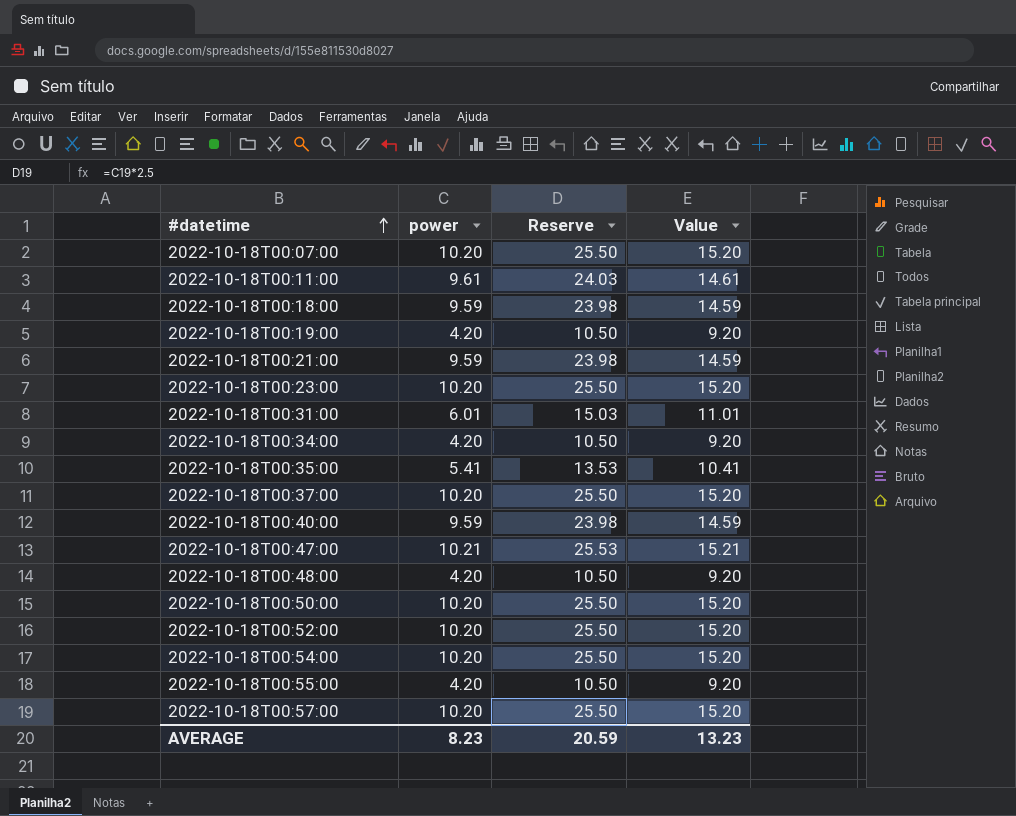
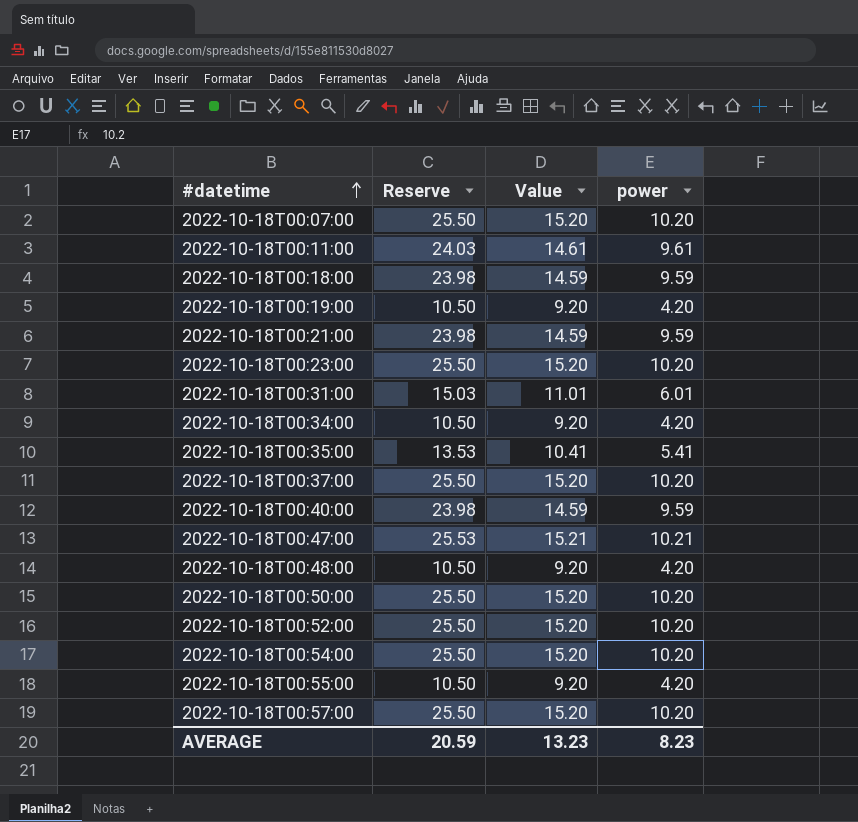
column power | position: 2 -> 4

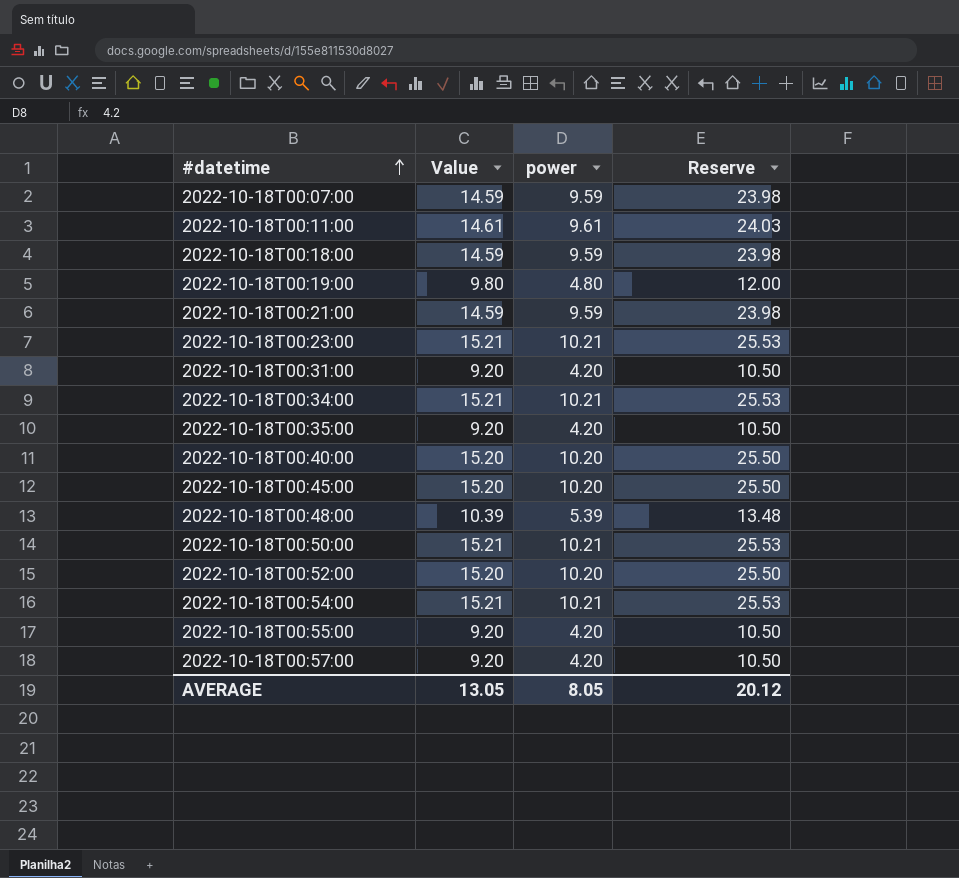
column Reserve | position: 2 -> 4
row 2022-10-18T00:37:00: 25.50 | 15.20 | 10.20 -> none
row 2022-10-18T00:47:00: 25.53 | 15.21 | 10.21 -> none
2022-10-18T00:07:00 | Value: 15.20 -> 14.59
2022-10-18T00:07:00 | power: 10.20 -> 9.59
2022-10-18T00:07:00 | Reserve: 25.50 -> 23.98
2022-10-18T00:19:00 | Value: 9.20 -> 9.80
2022-10-18T00:19:00 | power: 4.20 -> 4.80
2022-10-18T00:19:00 | Reserve: 10.50 -> 12.00
2022-10-18T00:23:00 | Value: 15.20 -> 15.21
2022-10-18T00:23:00 | power: 10.20 -> 10.21
2022-10-18T00:23:00 | Reserve: 25.50 -> 25.53
2022-10-18T00:31:00 | Value: 11.01 -> 9.20
2022-10-18T00:31:00 | power: 6.01 -> 4.20
2022-10-18T00:31:00 | Reserve: 15.03 -> 10.50
2022-10-18T00:34:00 | Value: 9.20 -> 15.21
2022-10-18T00:34:00 | power: 4.20 -> 10.21
2022-10-18T00:34:00 | Reserve: 10.50 -> 25.53
2022-10-18T00:35:00 | Value: 10.41 -> 9.20
2022-10-18T00:35:00 | power: 5.41 -> 4.20
2022-10-18T00:35:00 | Reserve: 13.53 -> 10.50
2022-10-18T00:40:00 | Value: 14.59 -> 15.20
2022-10-18T00:40:00 | power: 9.59 -> 10.20
2022-10-18T00:40:00 | Reserve: 23.98 -> 25.50
row 2022-10-18T00:45:00: none -> 15.20 | 10.20 | 25.50
2022-10-18T00:48:00 | Value: 9.20 -> 10.39
2022-10-18T00:48:00 | power: 4.20 -> 5.39
2022-10-18T00:48:00 | Reserve: 10.50 -> 13.48
2022-10-18T00:50:00 | Value: 15.20 -> 15.21
2022-10-18T00:50:00 | power: 10.20 -> 10.21
2022-10-18T00:50:00 | Reserve: 25.50 -> 25.53
2022-10-18T00:54:00 | Value: 15.20 -> 15.21
2022-10-18T00:54:00 | power: 10.20 -> 10.21
2022-10-18T00:54:00 | Reserve: 25.50 -> 25.53
2022-10-18T00:57:00 | Value: 15.20 -> 9.20
2022-10-18T00:57:00 | power: 10.20 -> 4.20
2022-10-18T00:57:00 | Reserve: 25.50 -> 10.50
AVERAGE | Value: 13.23 -> 13.05
AVERAGE | power: 8.23 -> 8.05
AVERAGE | Reserve: 20.59 -> 20.12

